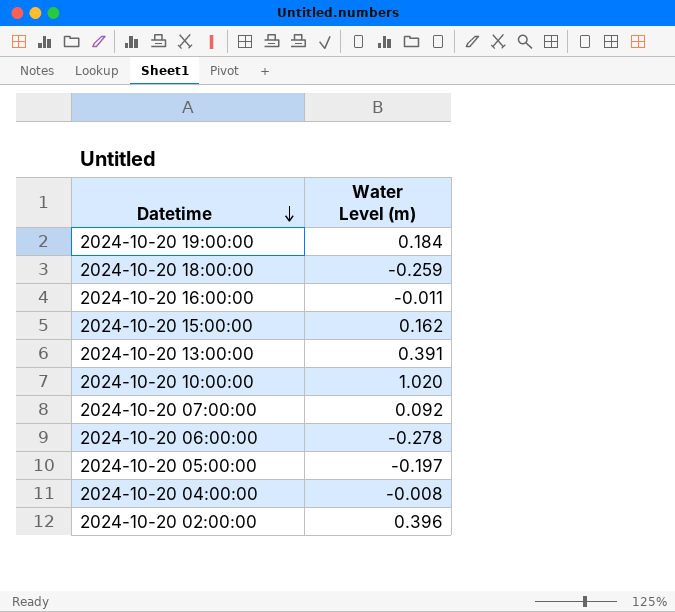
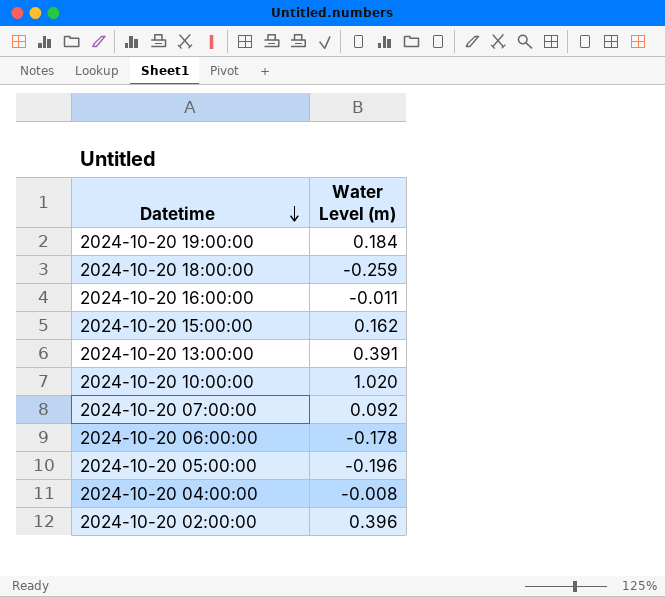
2024-10-20 06:00:00 | Water Level (m): -0.278 -> -0.178
2024-10-20 05:00:00 | Water Level (m): -0.197 -> -0.196

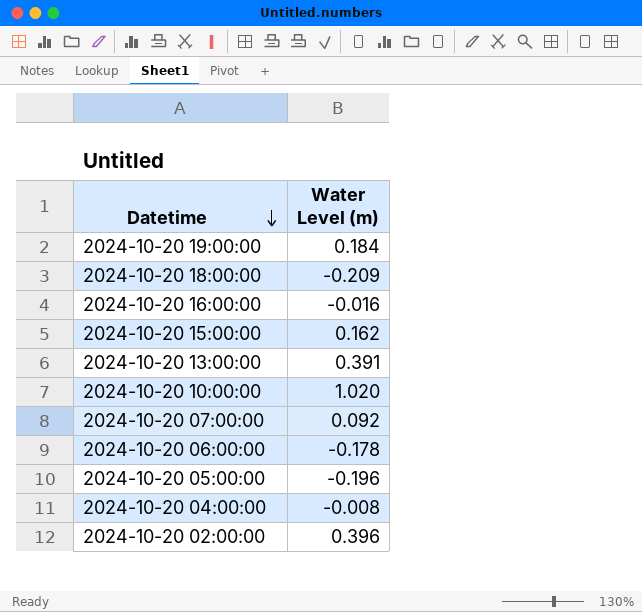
2024-10-20 18:00:00 | Water Level (m): -0.259 -> -0.209
2024-10-20 16:00:00 | Water Level (m): -0.011 -> -0.016

